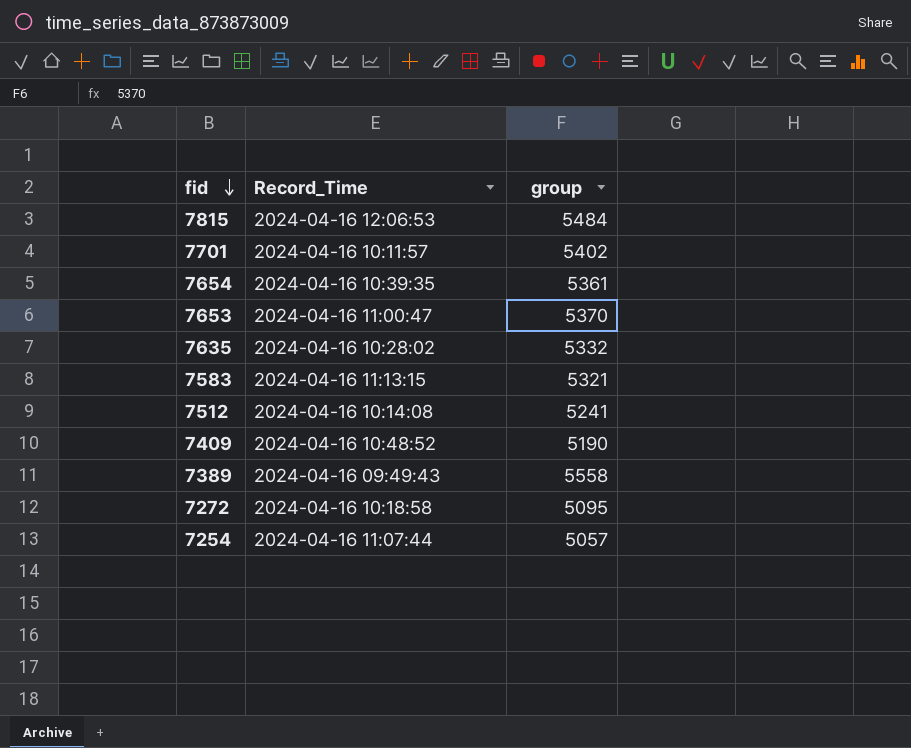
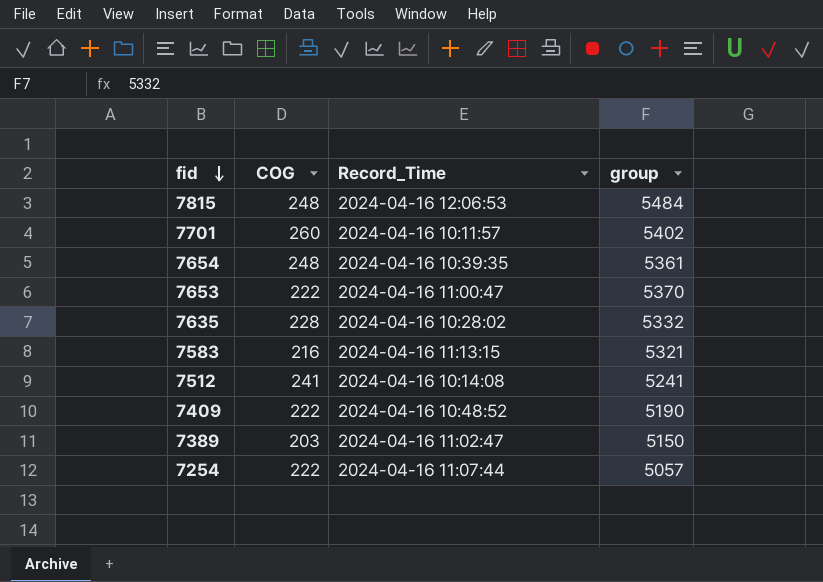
column COG | position: none -> 2
row 7272: 2024-04-16 10:18:58 | 5095 -> none
7389 | Record_Time: 2024-04-16 09:49:43 -> 2024-04-16 11:02:47
7389 | group: 5558 -> 5150

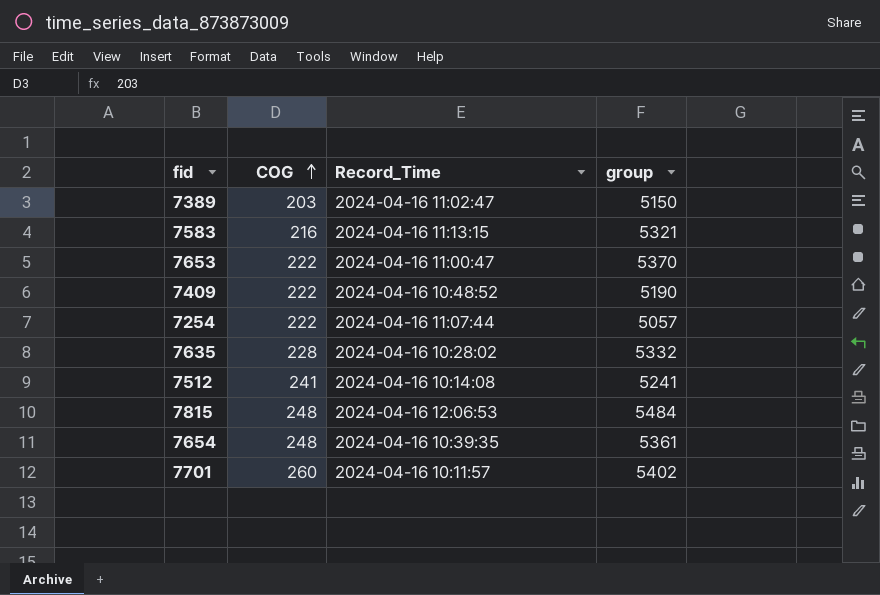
row order: fid descending -> COG ascending

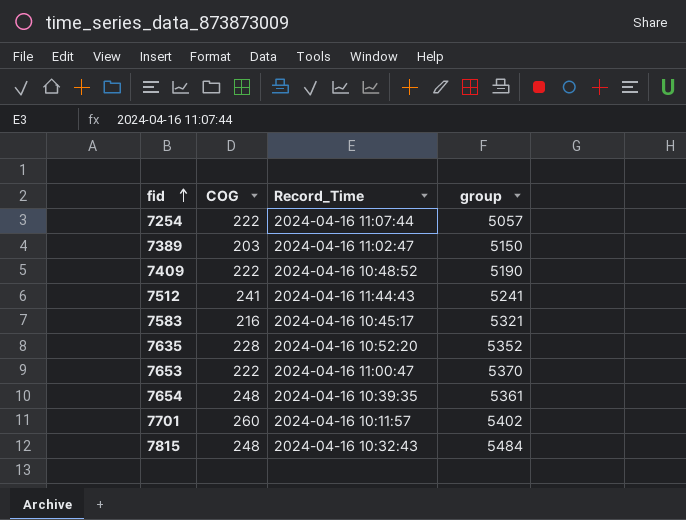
row order: COG ascending -> fid ascending
7512 | Record_Time: 2024-04-16 10:14:08 -> 2024-04-16 11:44:43
7583 | Record_Time: 2024-04-16 11:13:15 -> 2024-04-16 10:45:17
7635 | Record_Time: 2024-04-16 10:28:02 -> 2024-04-16 10:52:20
7635 | group: 5332 -> 5352
7815 | Record_Time: 2024-04-16 12:06:53 -> 2024-04-16 10:32:43

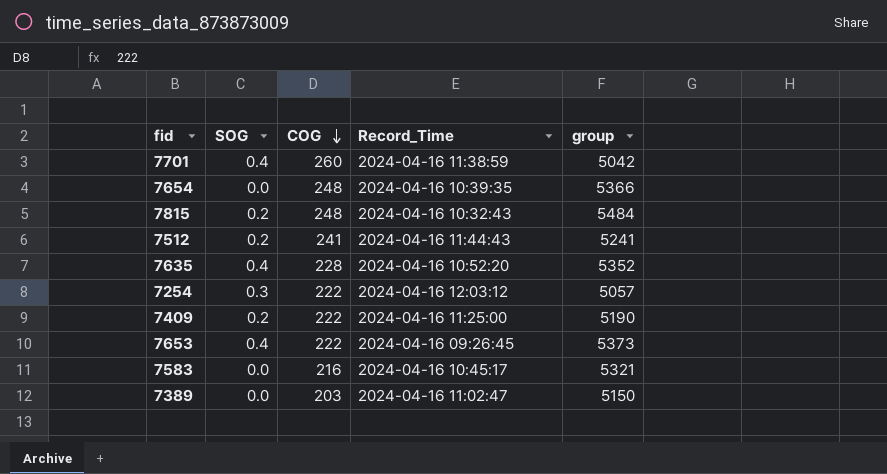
row order: fid ascending -> COG descending
column SOG | position: none -> 2
7701 | Record_Time: 2024-04-16 10:11:57 -> 2024-04-16 11:38:59
7701 | group: 5402 -> 5042
7654 | group: 5361 -> 5366
7254 | Record_Time: 2024-04-16 11:07:44 -> 2024-04-16 12:03:12
7409 | Record_Time: 2024-04-16 10:48:52 -> 2024-04-16 11:25:00
7653 | Record_Time: 2024-04-16 11:00:47 -> 2024-04-16 09:26:45
7653 | group: 5370 -> 5373

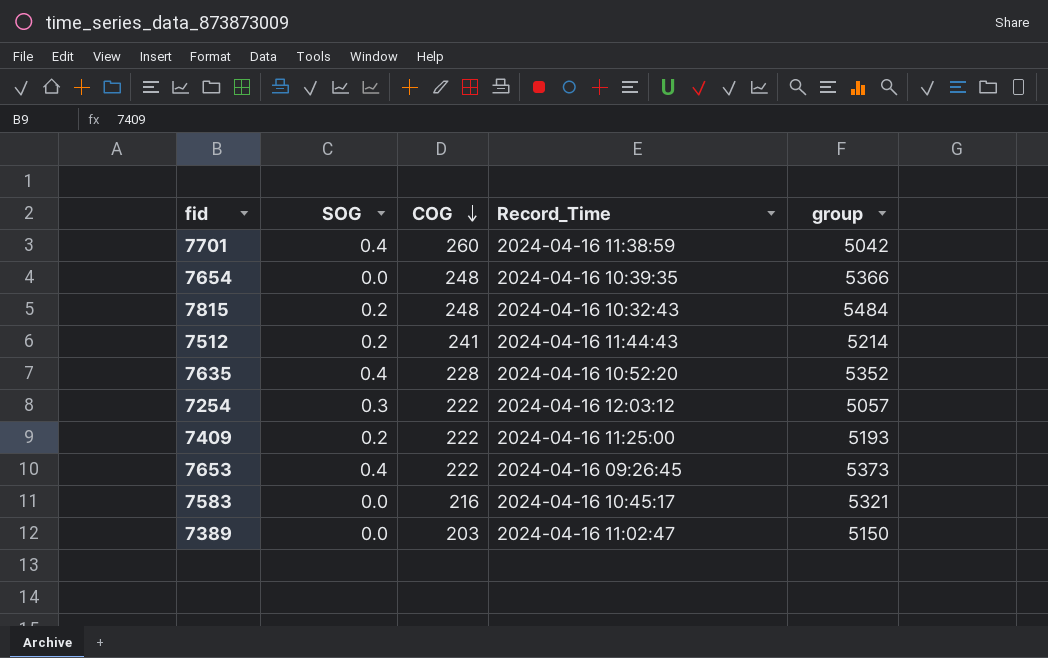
7512 | group: 5241 -> 5214
7409 | group: 5190 -> 5193

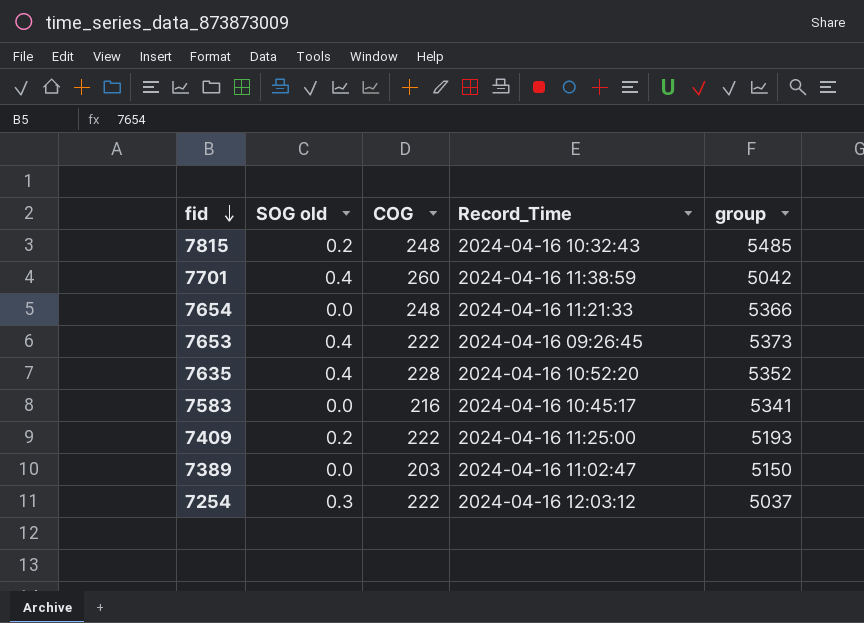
row order: COG descending -> fid descending
column name: SOG -> SOG old
row 7512: 0.2 | 241 | 2024-04-16 11:44:43 | 5214 -> none
7815 | group: 5484 -> 5485
7654 | Record_Time: 2024-04-16 10:39:35 -> 2024-04-16 11:21:33
7583 | group: 5321 -> 5341
7254 | group: 5057 -> 5037

